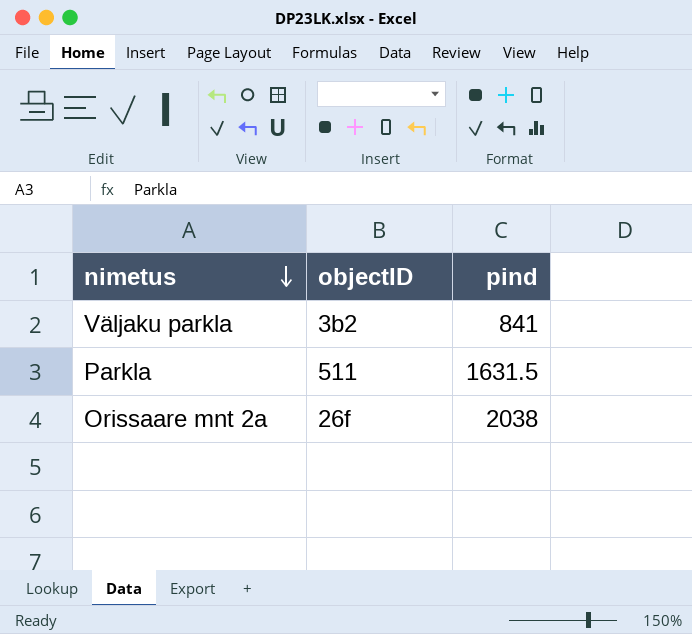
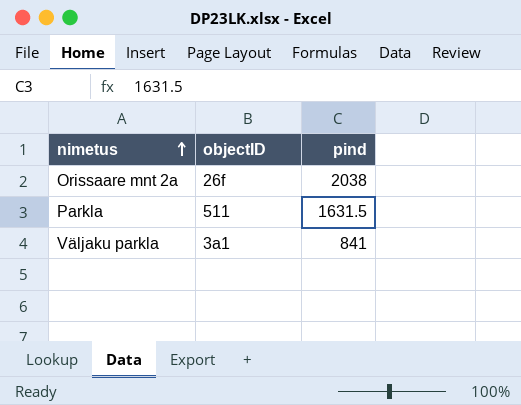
row order: nimetus descending -> nimetus ascending
Väljaku parkla | objectID: 3b2 -> 3a1

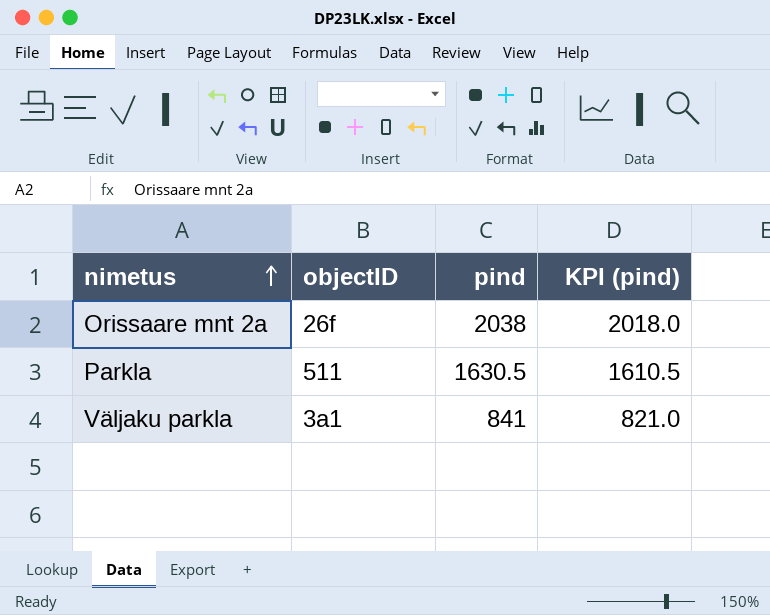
column KPI (pind) | formula: none -> [pind] - 20
Parkla | pind: 1631.5 -> 1630.5

